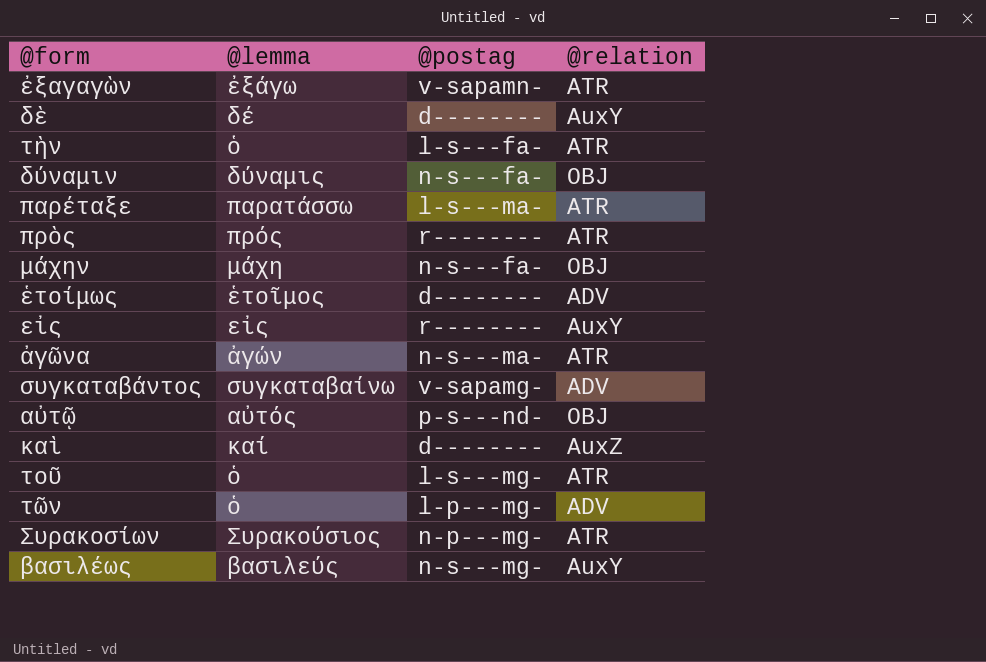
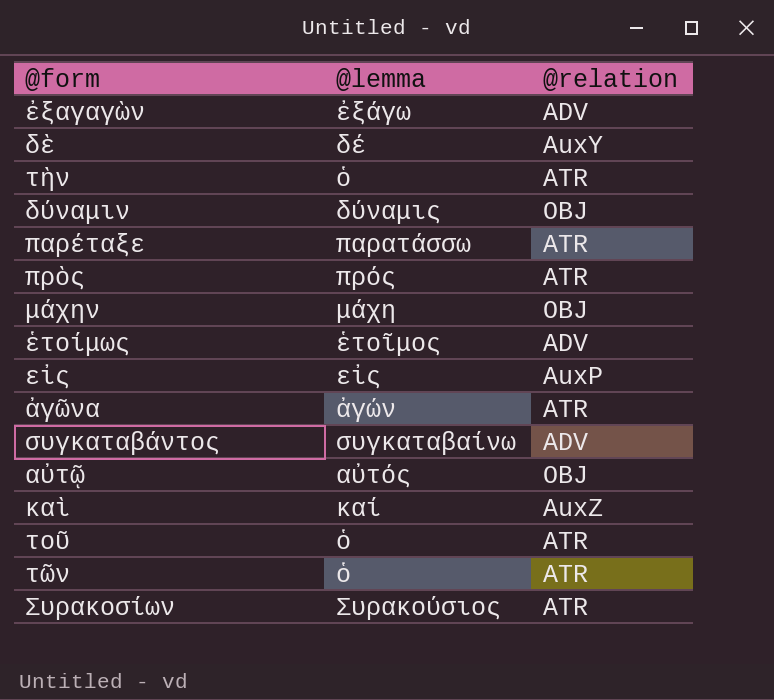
column @postag | position: 3 -> none
row βασιλέως: βασιλεύς | n-s---mg- | AuxY -> none
ἐξαγαγὼν | @relation: ATR -> ADV
εἰς | @relation: AuxY -> AuxP
τῶν | @relation: ADV -> ATR

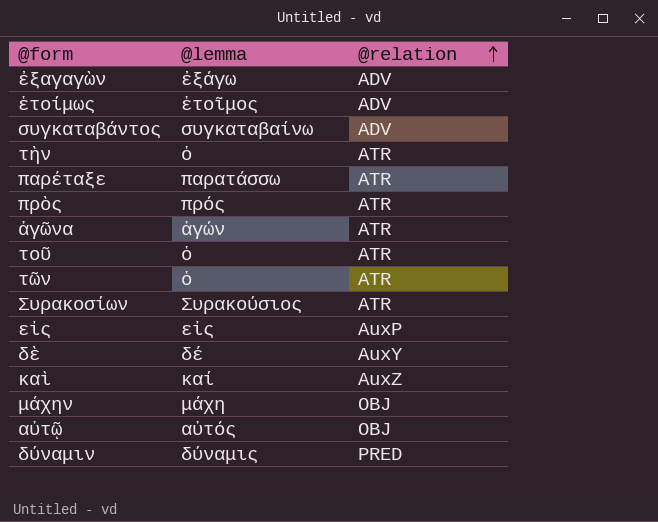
row order: none -> @relation ascending
δύναμιν | @relation: OBJ -> PRED

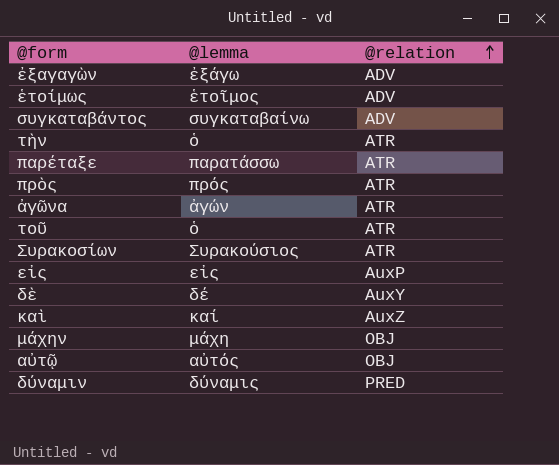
row τῶν: ὁ | ATR -> none

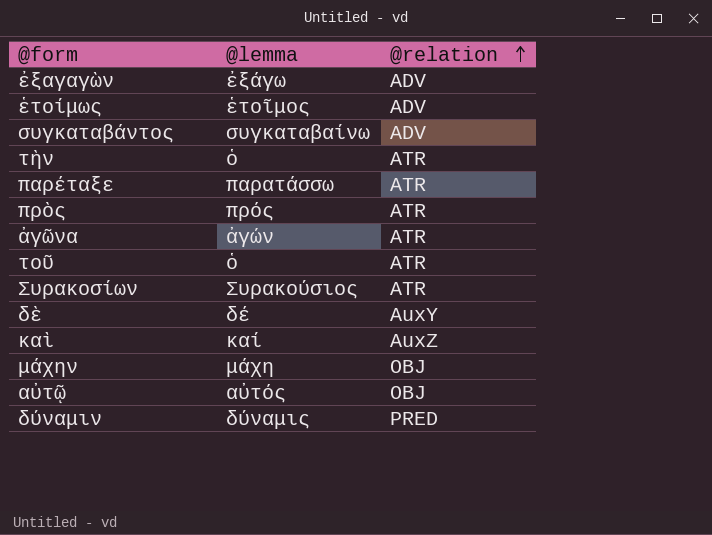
row εἰς: εἰς | AuxP -> none

